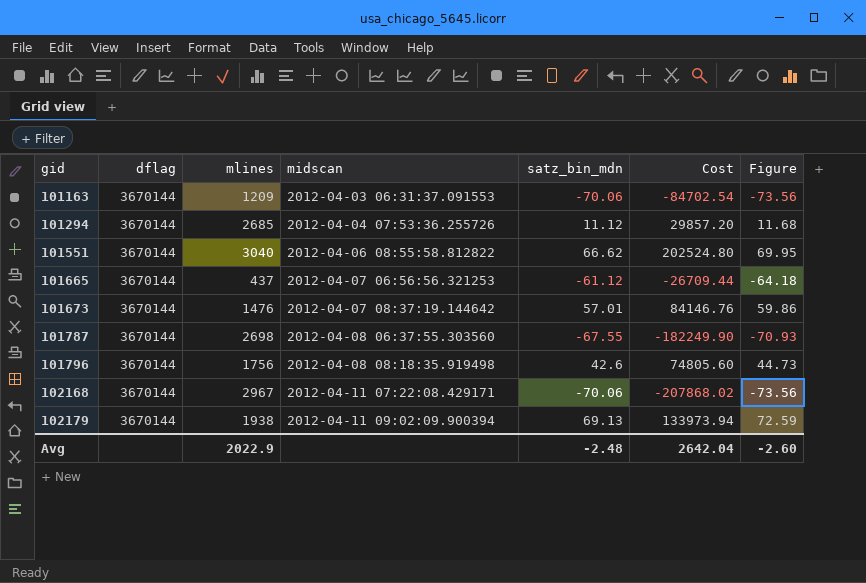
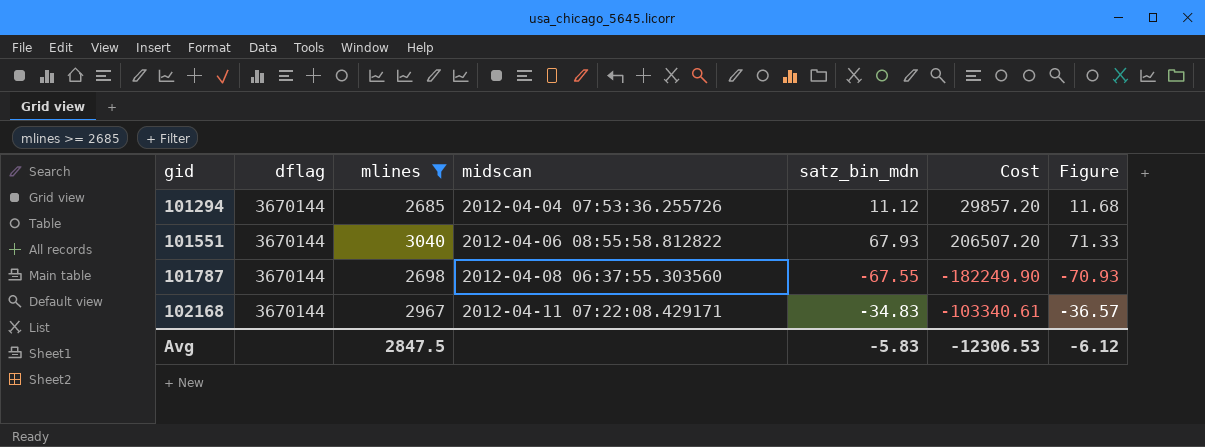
filter: none -> mlines >= 2685
101551 | satz_bin_mdn: 66.62 -> 67.93
101551 | Cost: 202524.80 -> 206507.20
101551 | Figure: 69.95 -> 71.33
102168 | satz_bin_mdn: -70.06 -> -34.83
102168 | Cost: -207868.02 -> -103340.61
102168 | Figure: -73.56 -> -36.57
Avg | mlines: 2022.9 -> 2847.5
Avg | satz_bin_mdn: -2.48 -> -5.83
Avg | Cost: 2642.04 -> -12306.53
Avg | Figure: -2.60 -> -6.12

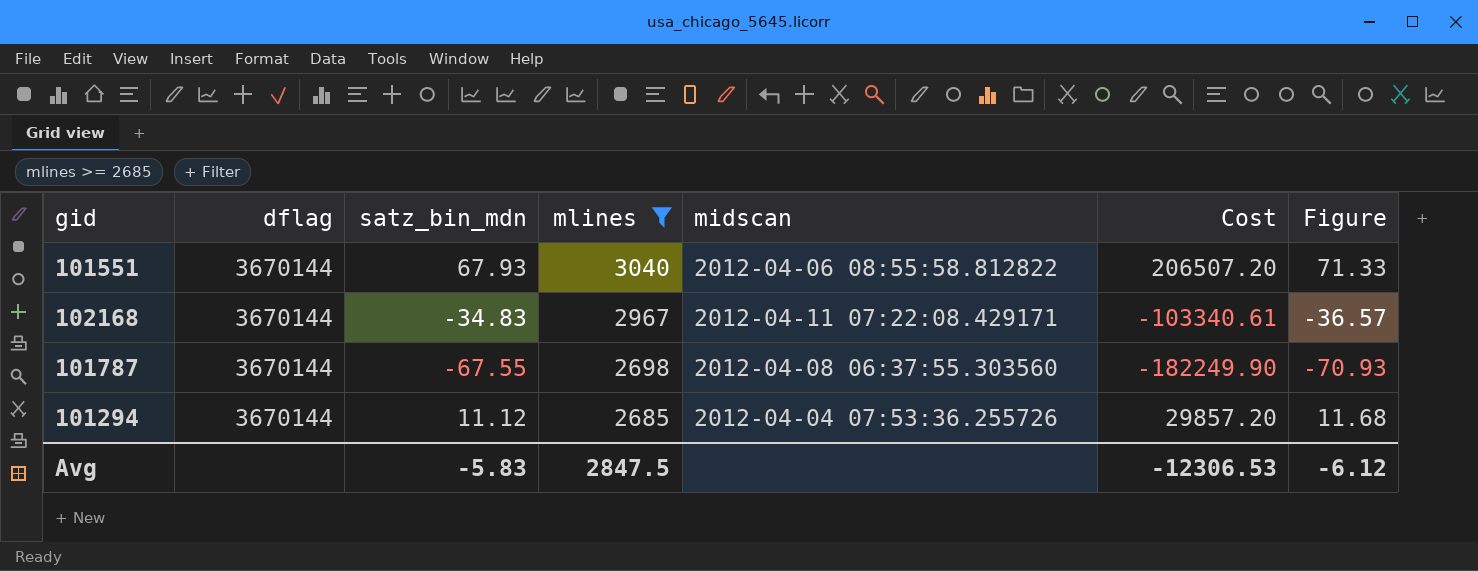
row order: gid ascending -> mlines descending
column satz_bin_mdn | position: 5 -> 3

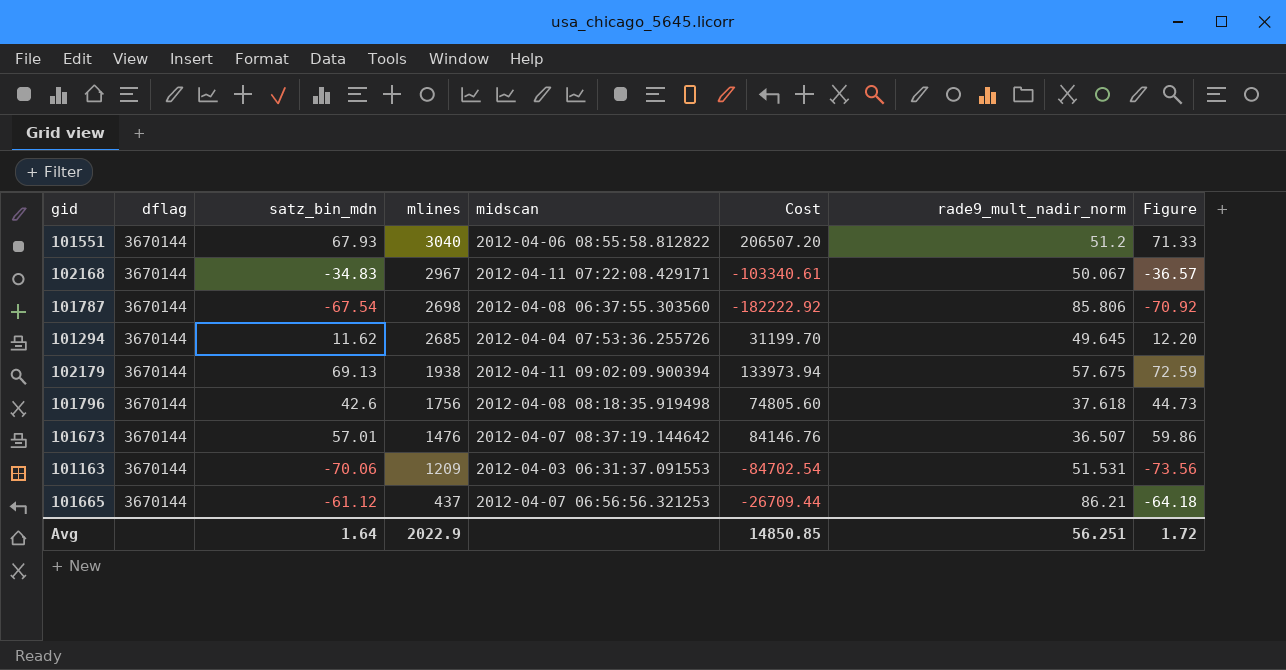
filter: mlines >= 2685 -> none
column rade9_mult_nadir_norm | position: none -> 7
101787 | satz_bin_mdn: -67.55 -> -67.54
101787 | Cost: -182249.90 -> -182222.92
101787 | Figure: -70.93 -> -70.92
101294 | satz_bin_mdn: 11.12 -> 11.62
101294 | Cost: 29857.20 -> 31199.70
101294 | Figure: 11.68 -> 12.20
Avg | satz_bin_mdn: -5.83 -> 1.64
Avg | mlines: 2847.5 -> 2022.9
Avg | Cost: -12306.53 -> 14850.85
Avg | Figure: -6.12 -> 1.72

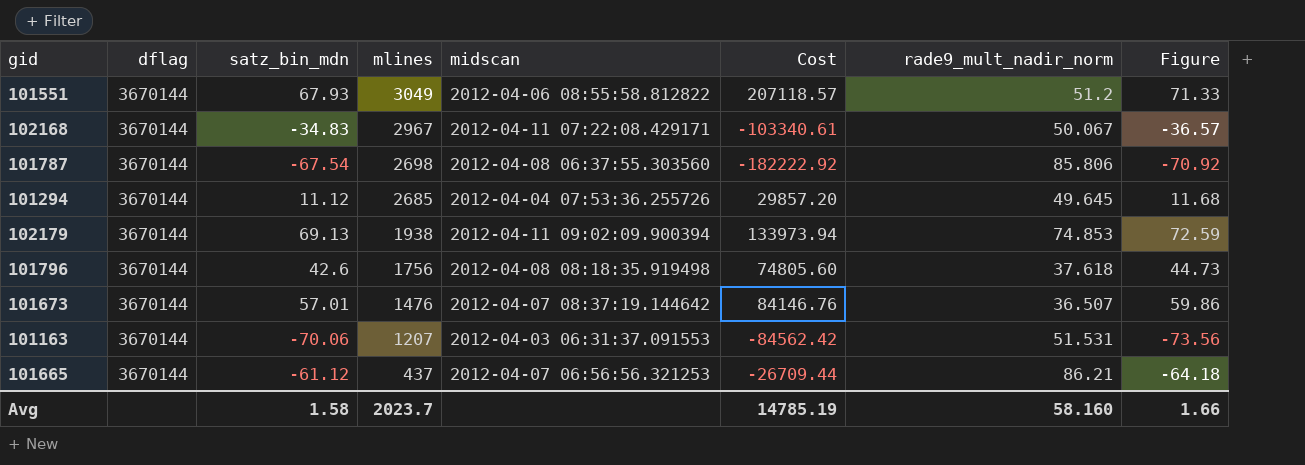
101551 | mlines: 3040 -> 3049
101551 | Cost: 206507.20 -> 207118.57
101294 | satz_bin_mdn: 11.62 -> 11.12
101294 | Cost: 31199.70 -> 29857.20
101294 | Figure: 12.20 -> 11.68
102179 | rade9_mult_nadir_norm: 57.675 -> 74.853
101163 | mlines: 1209 -> 1207
101163 | Cost: -84702.54 -> -84562.42
Avg | satz_bin_mdn: 1.64 -> 1.58
Avg | mlines: 2022.9 -> 2023.7
Avg | Cost: 14850.85 -> 14785.19
Avg | rade9_mult_nadir_norm: 56.251 -> 58.160
Avg | Figure: 1.72 -> 1.66

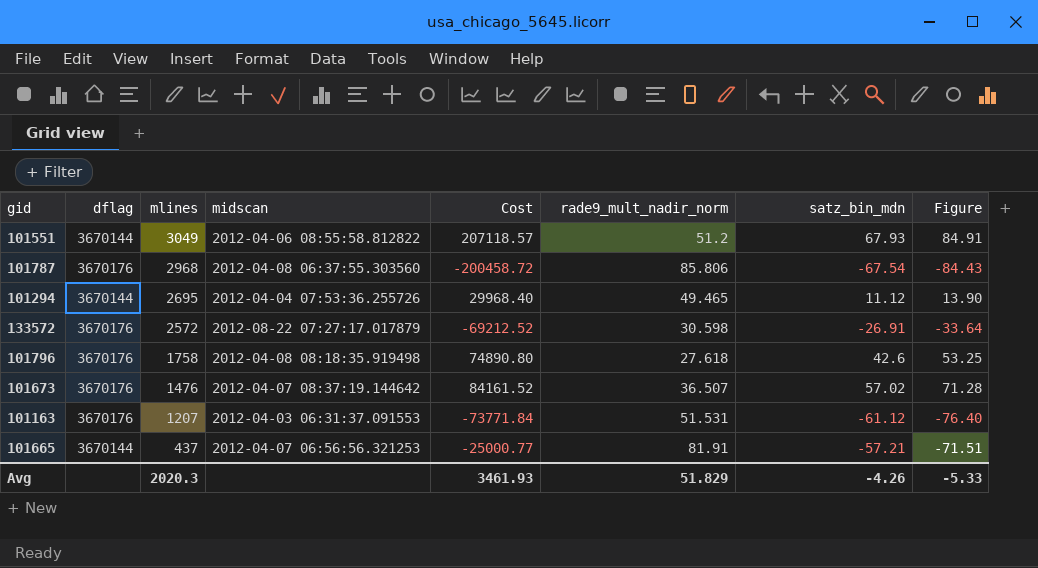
column satz_bin_mdn | position: 3 -> 7
column Figure | formula: [satz_bin_mdn] * 1.05 -> [satz_bin_mdn] * 1.25
row 102168: 3670144 | -34.83 | 2967 | 2012-04-11 07:22:08.429171 | -103340.61 | 50.067 | -36.57 -> none
row 102179: 3670144 | 69.13 | 1938 | 2012-04-11 09:02:09.900394 | 133973.94 | 74.853 | 72.59 -> none
101787 | dflag: 3670144 -> 3670176
101787 | mlines: 2698 -> 2968
101787 | Cost: -182222.92 -> -200458.72
101294 | mlines: 2685 -> 2695
101294 | Cost: 29857.20 -> 29968.40
101294 | rade9_mult_nadir_norm: 49.645 -> 49.465
row 133572: none -> 3670176 | 2572 | 2012-08-22 07:27:17.017879 | -69212.52 | 30.598 | -26.91 | -33.64
101796 | dflag: 3670144 -> 3670176
101796 | mlines: 1756 -> 1758
101796 | Cost: 74805.60 -> 74890.80
101796 | rade9_mult_nadir_norm: 37.618 -> 27.618
101673 | dflag: 3670144 -> 3670176
101673 | Cost: 84146.76 -> 84161.52
101673 | satz_bin_mdn: 57.01 -> 57.02
101163 | dflag: 3670144 -> 3670176
101163 | Cost: -84562.42 -> -73771.84
101163 | satz_bin_mdn: -70.06 -> -61.12
101665 | Cost: -26709.44 -> -25000.77
101665 | rade9_mult_nadir_norm: 86.21 -> 81.91
101665 | satz_bin_mdn: -61.12 -> -57.21
Avg | mlines: 2023.7 -> 2020.3
Avg | Cost: 14785.19 -> 3461.93
Avg | rade9_mult_nadir_norm: 58.160 -> 51.829
Avg | satz_bin_mdn: 1.58 -> -4.26
Avg | Figure: 1.66 -> -5.33

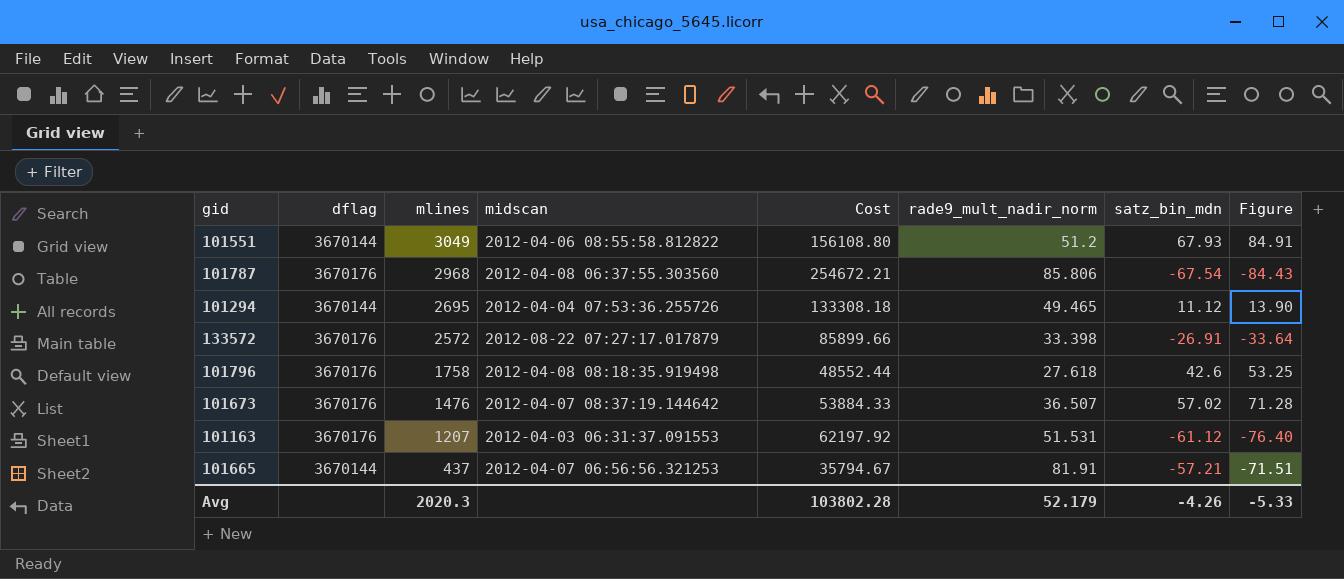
column Cost | formula: [mlines] * [satz_bin_mdn] -> [mlines] * [rade9_mult_nadir_norm]
133572 | rade9_mult_nadir_norm: 30.598 -> 33.398
Avg | Cost: 3461.93 -> 103802.28
Avg | rade9_mult_nadir_norm: 51.829 -> 52.179

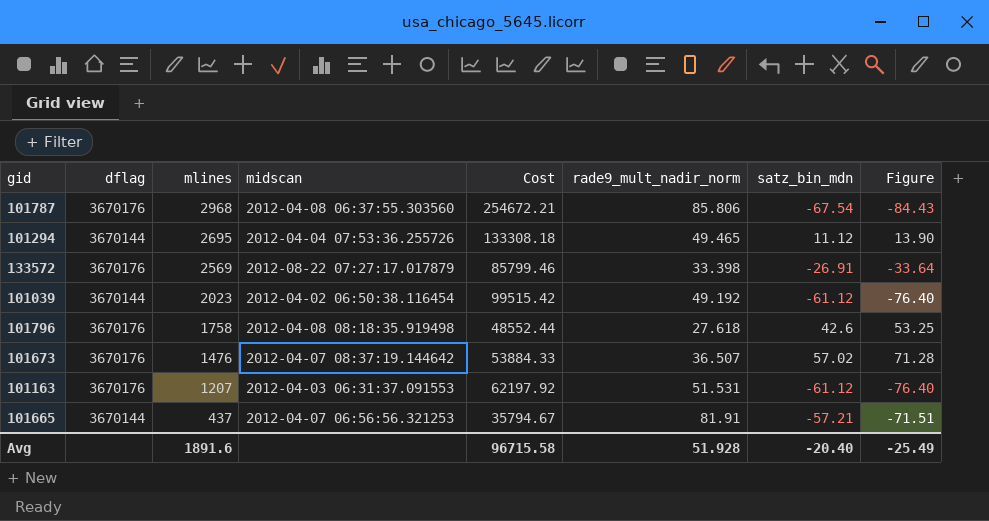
row 101551: 3670144 | 3049 | 2012-04-06 08:55:58.812822 | 156108.80 | 51.2 | 67.93 | 84.91 -> none
133572 | mlines: 2572 -> 2569
133572 | Cost: 85899.66 -> 85799.46
row 101039: none -> 3670144 | 2023 | 2012-04-02 06:50:38.116454 | 99515.42 | 49.192 | -61.12 | -76.40
Avg | mlines: 2020.3 -> 1891.6
Avg | Cost: 103802.28 -> 96715.58
Avg | rade9_mult_nadir_norm: 52.179 -> 51.928
Avg | satz_bin_mdn: -4.26 -> -20.40
Avg | Figure: -5.33 -> -25.49

